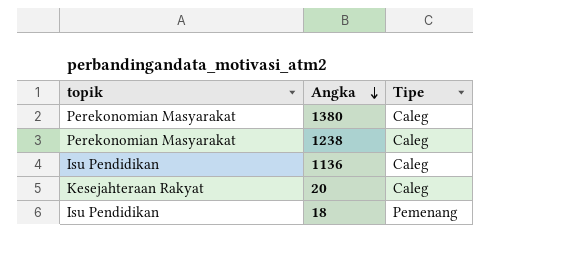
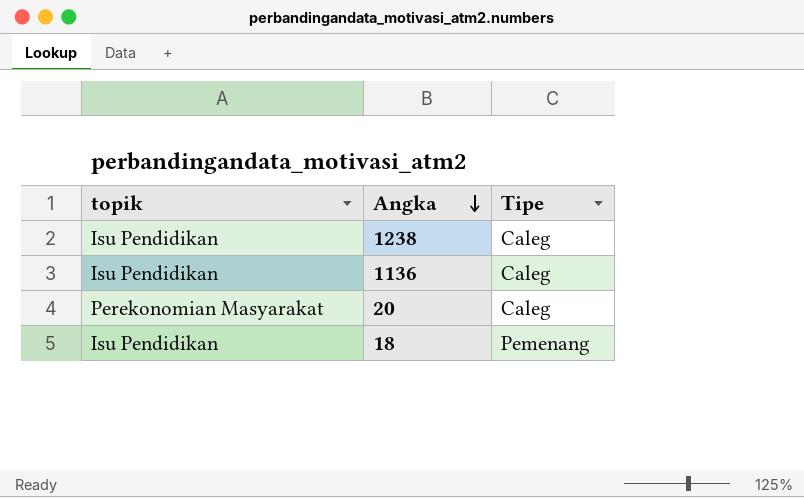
row 1380: Perekonomian Masyarakat | Caleg -> none
1238 | topik: Perekonomian Masyarakat -> Isu Pendidikan
20 | topik: Kesejahteraan Rakyat -> Perekonomian Masyarakat

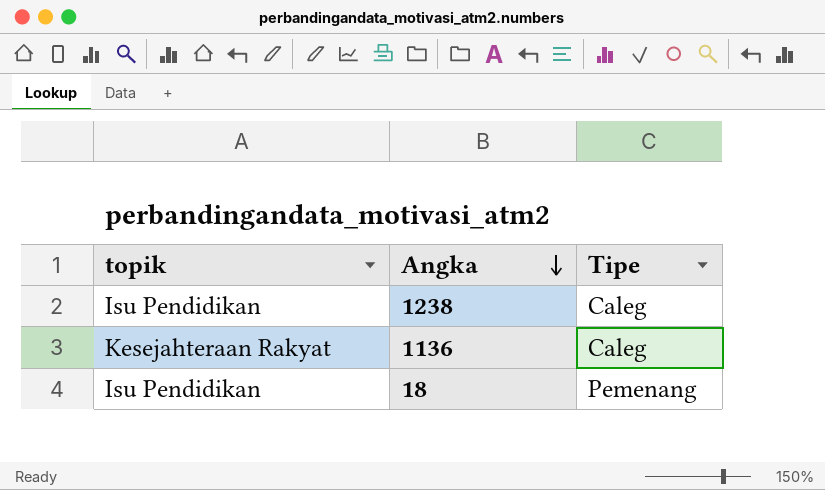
row 20: Perekonomian Masyarakat | Caleg -> none
1136 | topik: Isu Pendidikan -> Kesejahteraan Rakyat

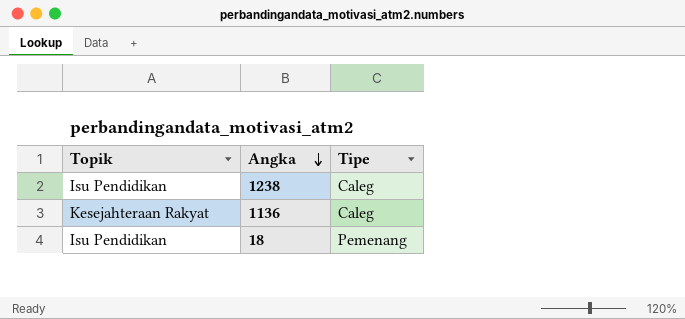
column name: topik -> Topik

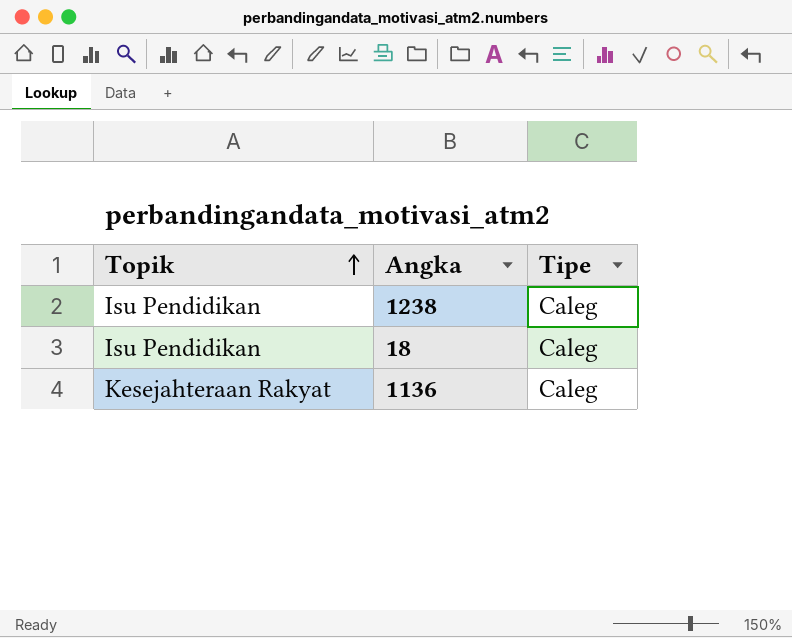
row order: Angka descending -> Topik ascending
18 | Tipe: Pemenang -> Caleg

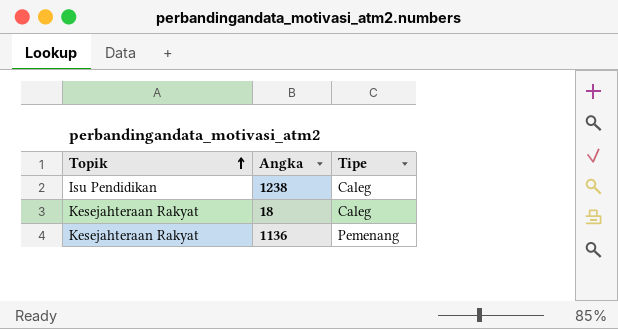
18 | Topik: Isu Pendidikan -> Kesejahteraan Rakyat
1136 | Tipe: Caleg -> Pemenang

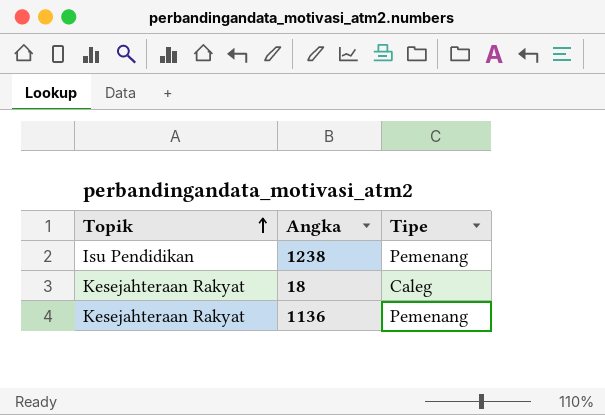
1238 | Tipe: Caleg -> Pemenang

